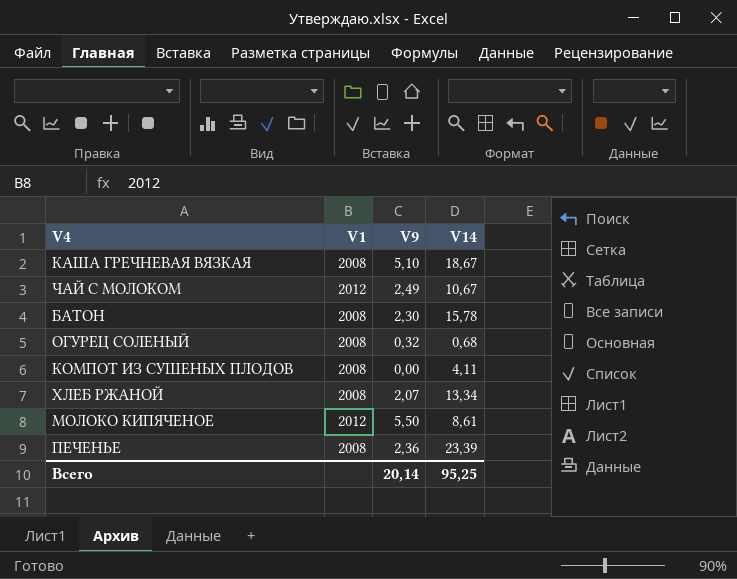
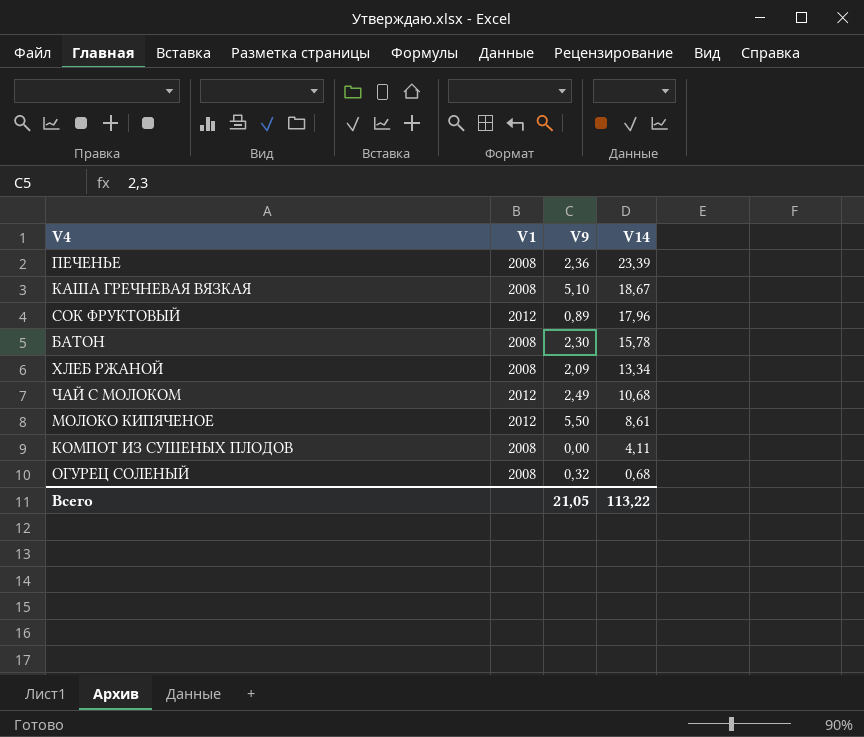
row order: none -> V14 descending
row СОК ФРУКТОВЫЙ: none -> 2012 | 0,89 | 17,96
ХЛЕБ РЖАНОЙ | V9: 2,07 -> 2,09
ЧАЙ С МОЛОКОМ | V14: 10,67 -> 10,68
Всего | V9: 20,14 -> 21,05
Всего | V14: 95,25 -> 113,22

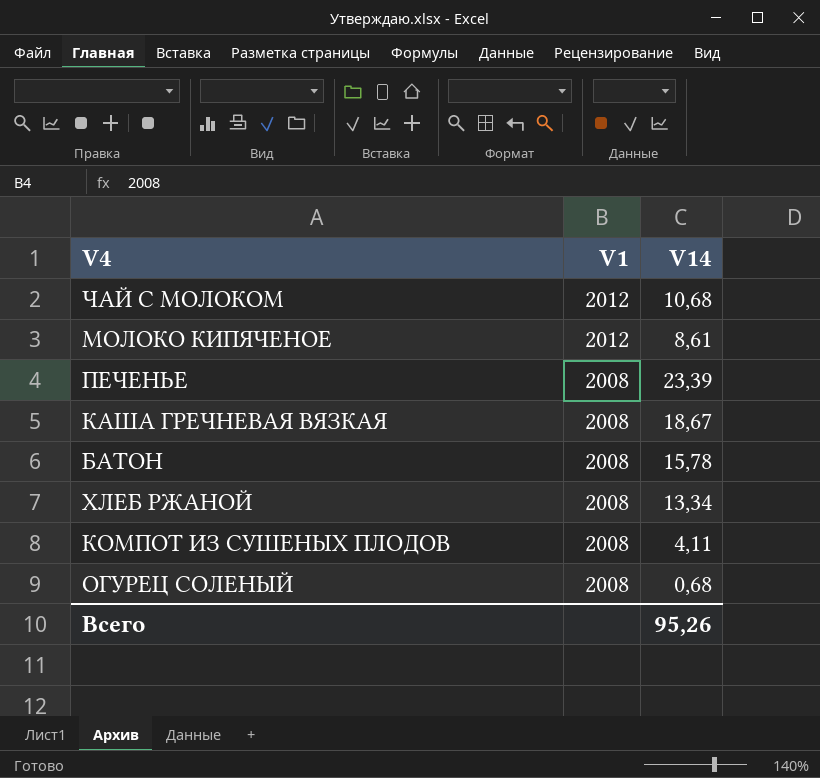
row order: V14 descending -> V1 descending
column V9 | position: 3 -> none
row СОК ФРУКТОВЫЙ: 2012 | 0,89 | 17,96 -> none
Всего | V14: 113,22 -> 95,26

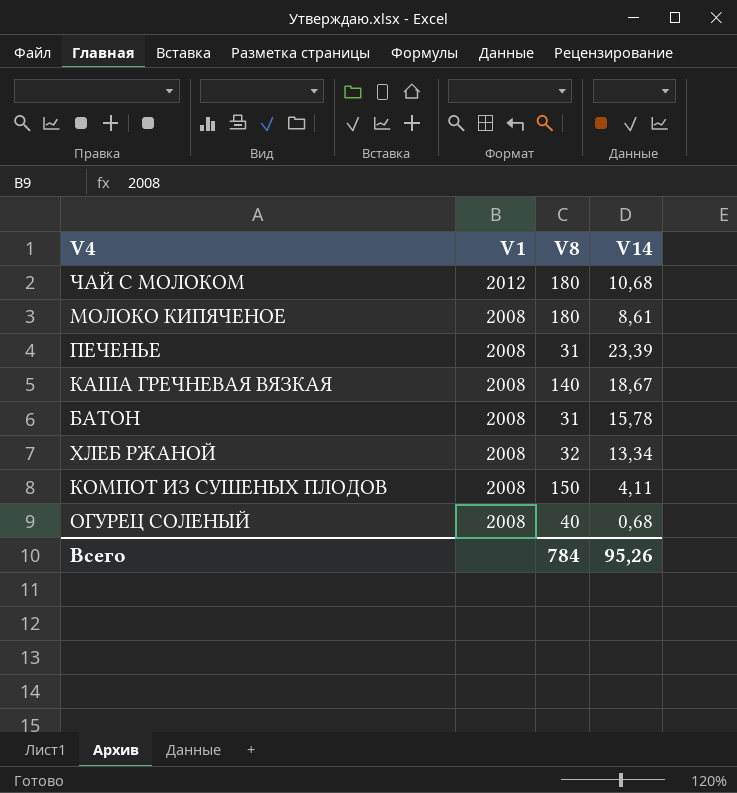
column V8 | position: none -> 3
МОЛОКО КИПЯЧЕНОЕ | V1: 2012 -> 2008

